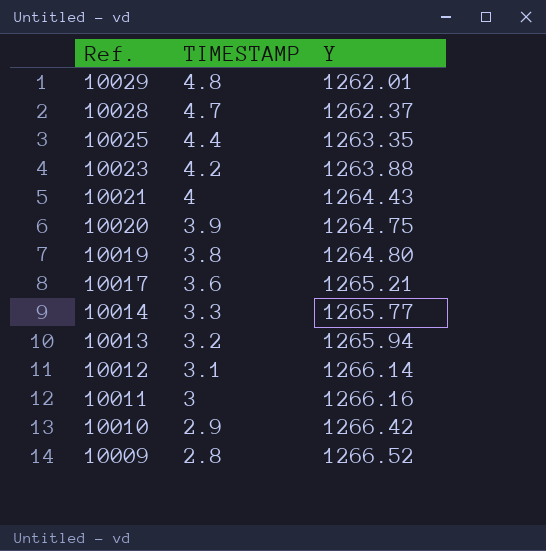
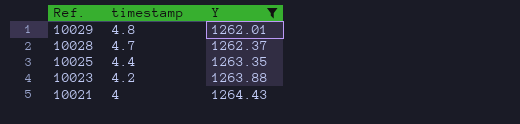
filter: none -> Y <= 1264.43
column name: TIMESTAMP -> timestamp

